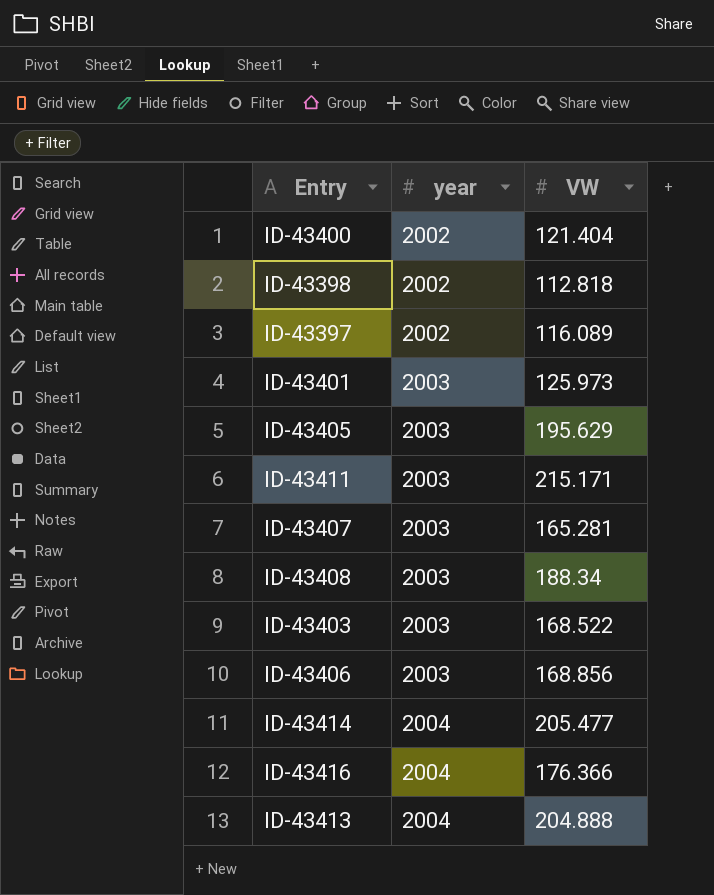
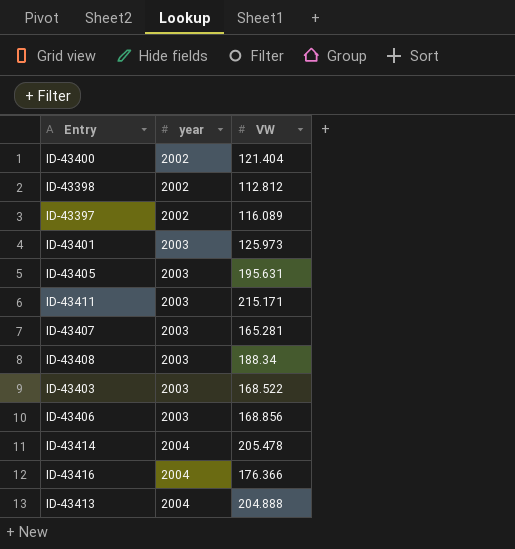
ID-43398 | VW: 112.818 -> 112.812
ID-43405 | VW: 195.629 -> 195.631
ID-43414 | VW: 205.477 -> 205.478

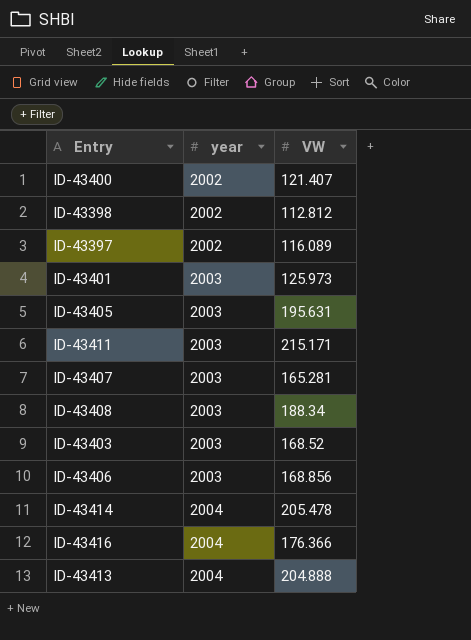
ID-43400 | VW: 121.404 -> 121.407
ID-43403 | VW: 168.522 -> 168.52

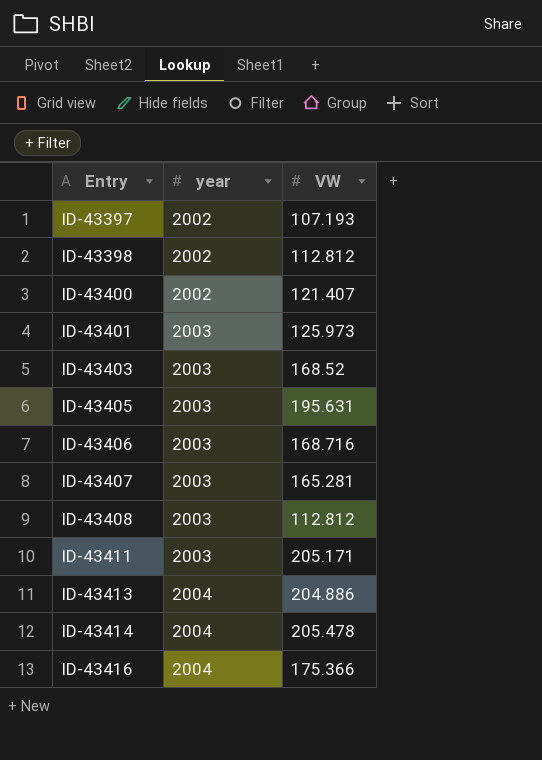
row order: year ascending -> Entry ascending
ID-43397 | VW: 116.089 -> 107.193
ID-43406 | VW: 168.856 -> 168.716
ID-43408 | VW: 188.34 -> 112.812
ID-43411 | VW: 215.171 -> 205.171
ID-43413 | VW: 204.888 -> 204.886
ID-43416 | VW: 176.366 -> 175.366

